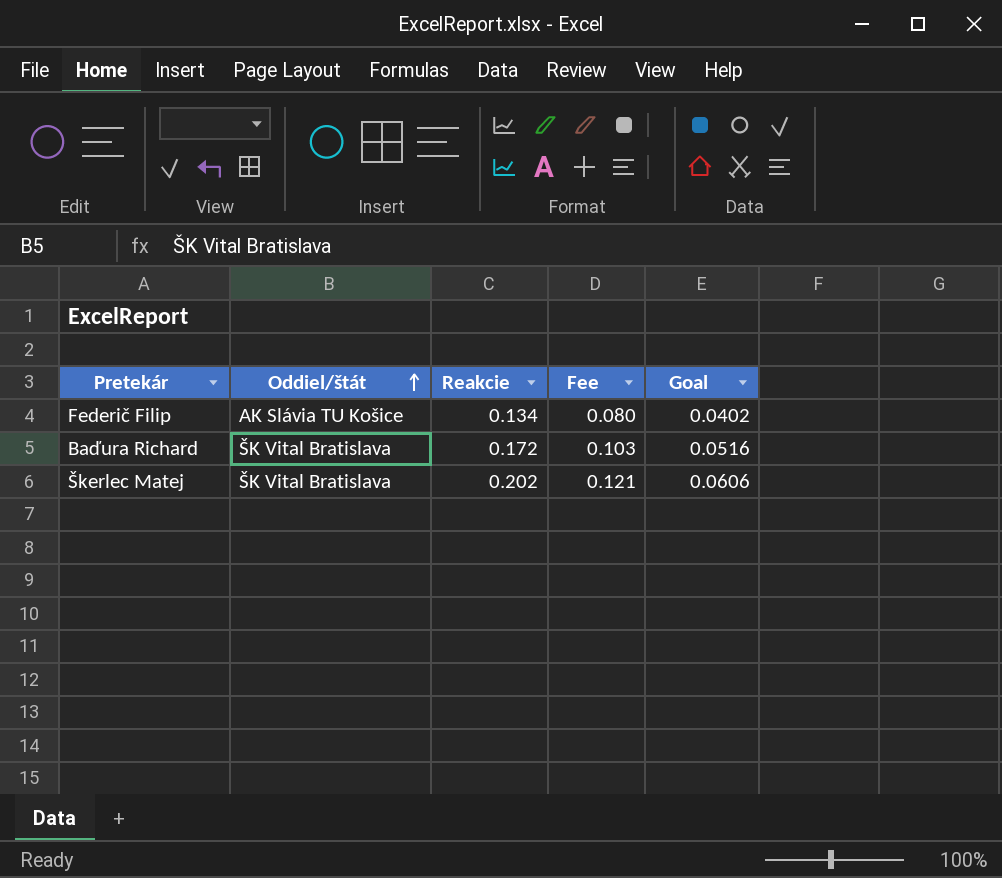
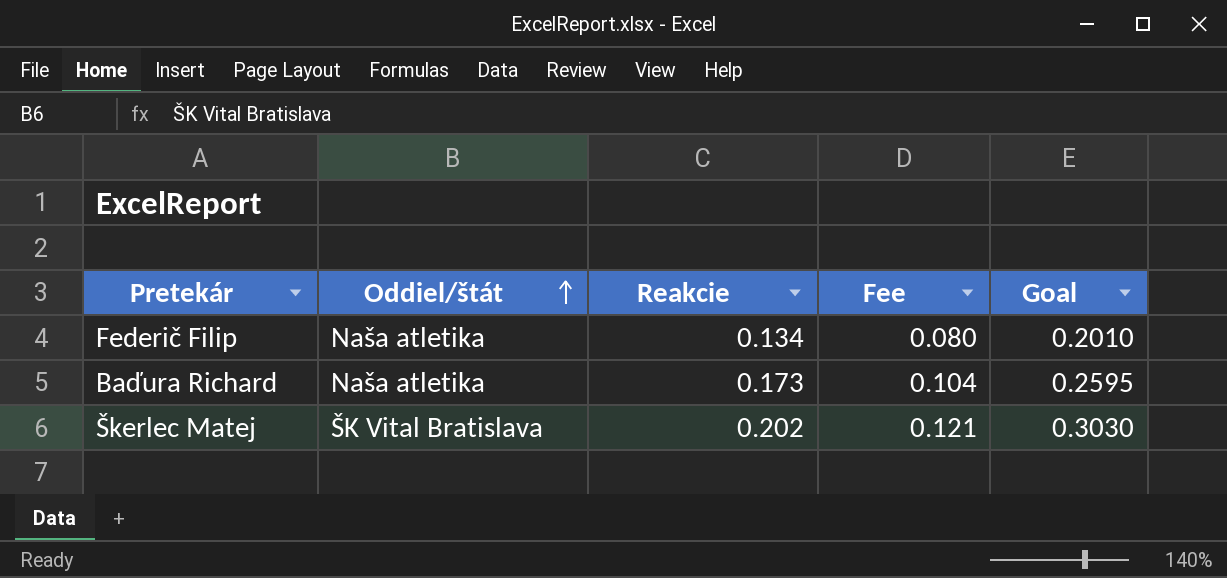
column Goal | formula: [Reakcie] * 0.3 -> [Reakcie] * 1.5
Federič Filip | Oddiel/štát: AK Slávia TU Košice -> Naša atletika
Baďura Richard | Oddiel/štát: ŠK Vital Bratislava -> Naša atletika
Baďura Richard | Reakcie: 0.172 -> 0.173
Baďura Richard | Fee: 0.103 -> 0.104

